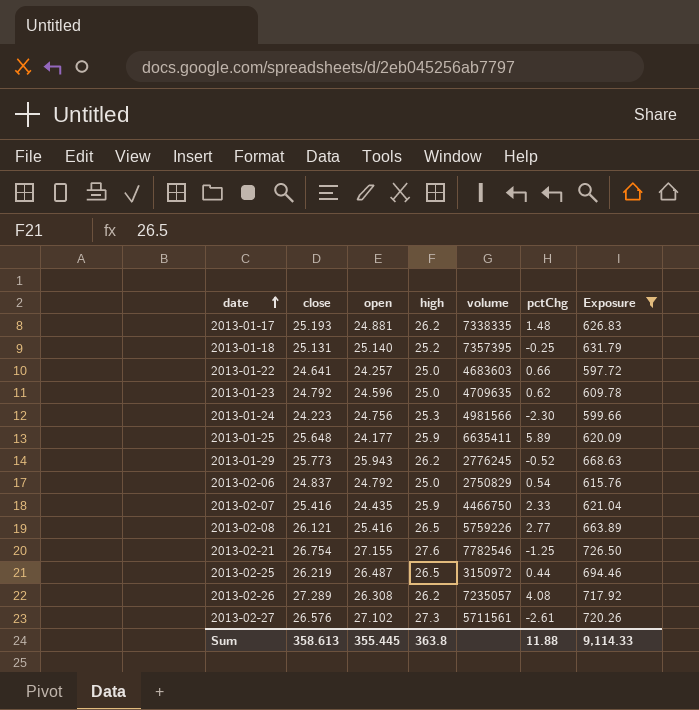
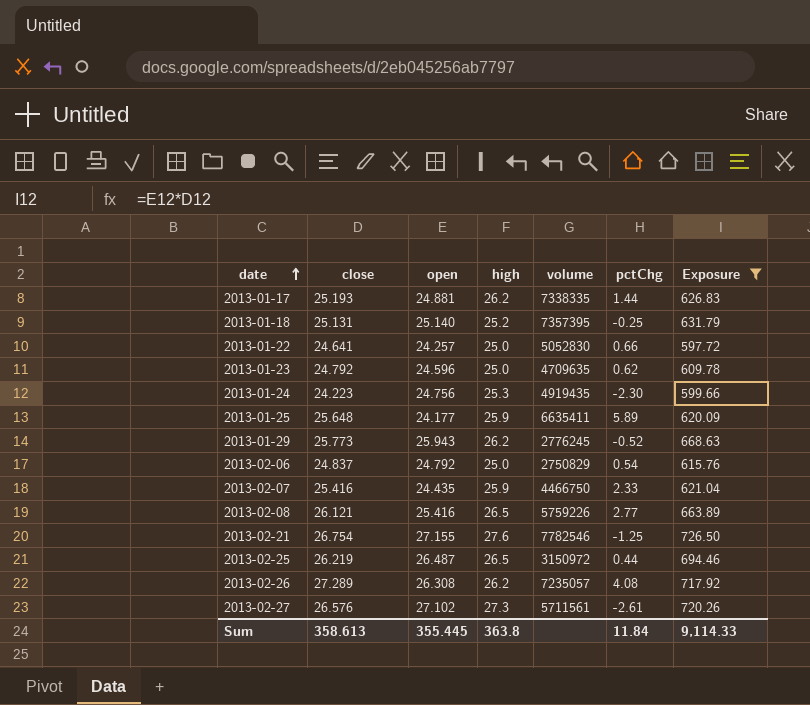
2013-01-17 | pctChg: 1.48 -> 1.44
2013-01-22 | volume: 4683603 -> 5052830
2013-01-24 | volume: 4981566 -> 4919435
Sum | pctChg: 11.88 -> 11.84

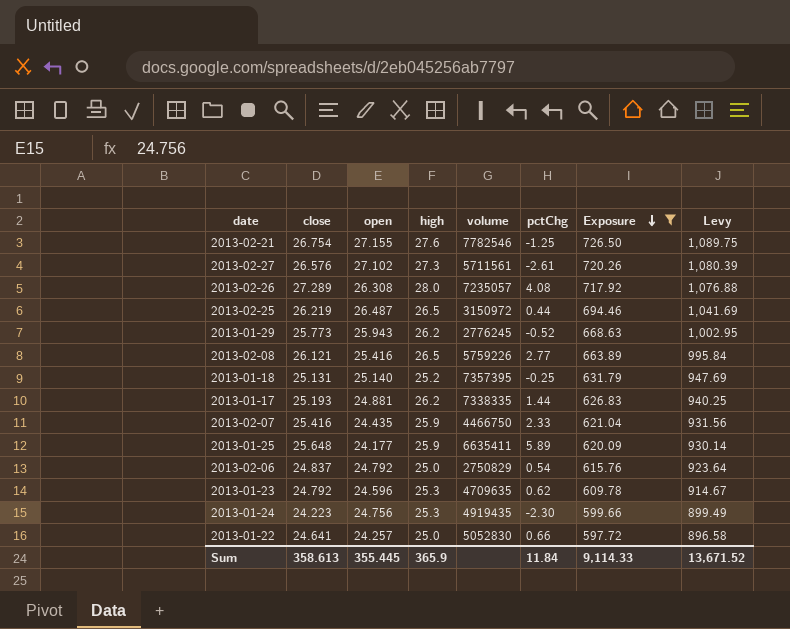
row order: date ascending -> Exposure descending
column Levy | formula: none -> [Exposure] * 1.5
2013-02-26 | high: 26.2 -> 28.0
2013-01-23 | high: 25.0 -> 25.3
Sum | high: 363.8 -> 365.9

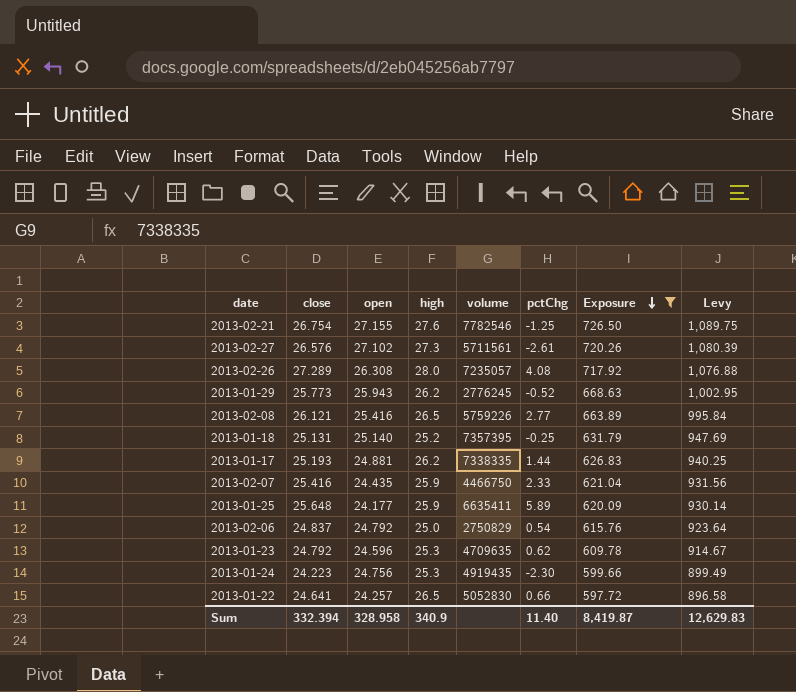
row 2013-02-25: 26.219 | 26.487 | 26.5 | 3150972 | 0.44 | 694.46 | 1,041.69 -> none
2013-01-22 | high: 25.0 -> 26.5
Sum | close: 358.613 -> 332.394
Sum | open: 355.445 -> 328.958
Sum | high: 365.9 -> 340.9
Sum | pctChg: 11.84 -> 11.40
Sum | Exposure: 9,114.33 -> 8,419.87
Sum | Levy: 13,671.52 -> 12,629.83

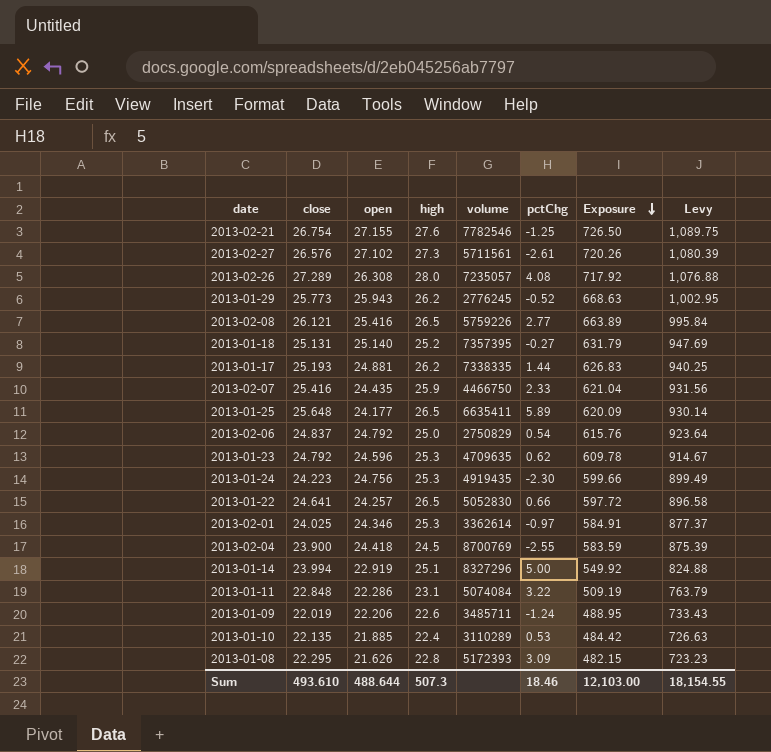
filter: Exposure >= 597.72 -> none
2013-01-18 | pctChg: -0.25 -> -0.27
2013-01-25 | high: 25.9 -> 26.5
Sum | close: 332.394 -> 493.610
Sum | open: 328.958 -> 488.644
Sum | high: 340.9 -> 507.3
Sum | pctChg: 11.40 -> 18.46
Sum | Exposure: 8,419.87 -> 12,103.00
Sum | Levy: 12,629.83 -> 18,154.55

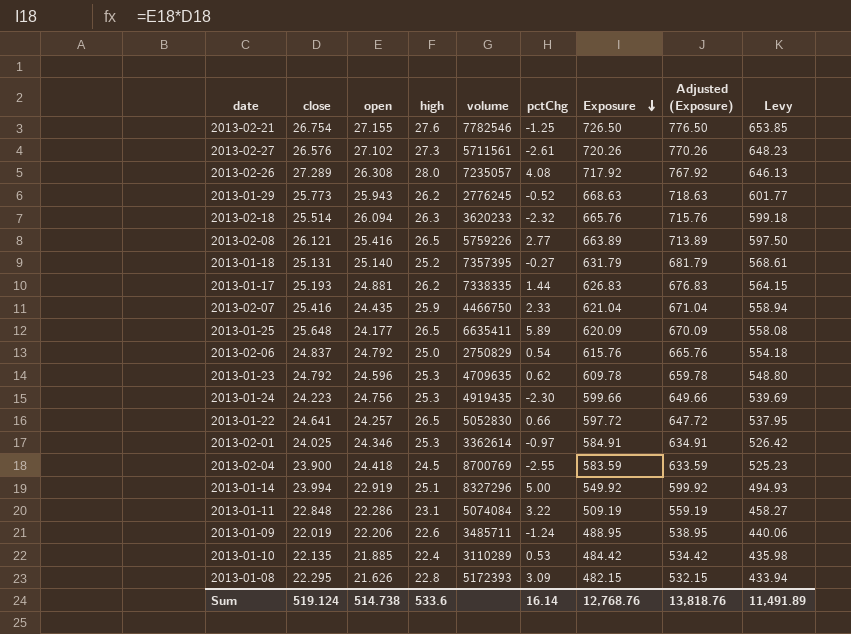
column Adjusted (Exposure) | formula: none -> [Exposure] + 50
column Levy | formula: [Exposure] * 1.5 -> [Exposure] * 0.9
row 2013-02-18: none -> 25.514 | 26.094 | 26.3 | 3620233 | -2.32 | 665.76 | 715.76 | 599.18
Sum | close: 493.610 -> 519.124
Sum | open: 488.644 -> 514.738
Sum | high: 507.3 -> 533.6
Sum | pctChg: 18.46 -> 16.14
Sum | Exposure: 12,103.00 -> 12,768.76
Sum | Levy: 18,154.55 -> 11,491.89

